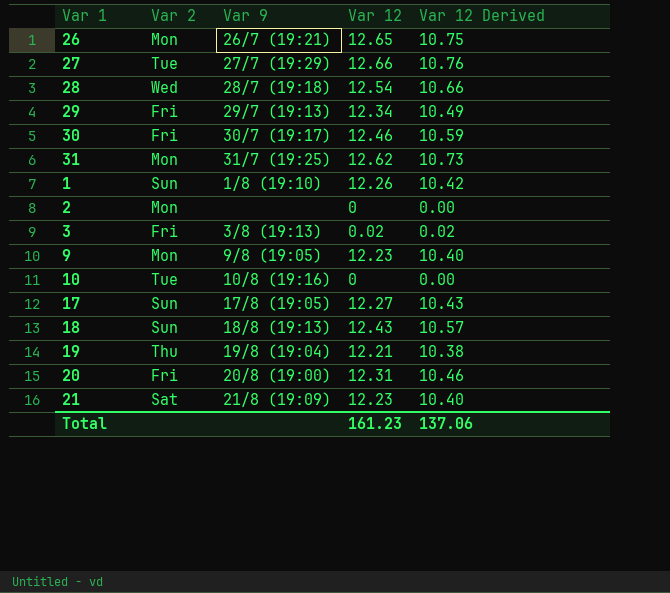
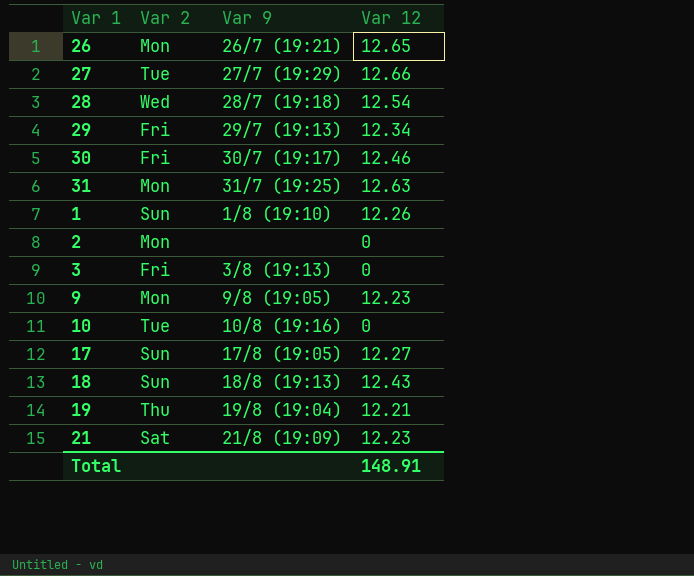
column Var 12 Derived | formula: [Var 12] * 0.85 -> none
row 20: Fri | 20/8 (19:00) | 12.31 | 10.46 -> none
31 | Var 12: 12.62 -> 12.63
3 | Var 12: 0.02 -> 0
Total | Var 12: 161.23 -> 148.91

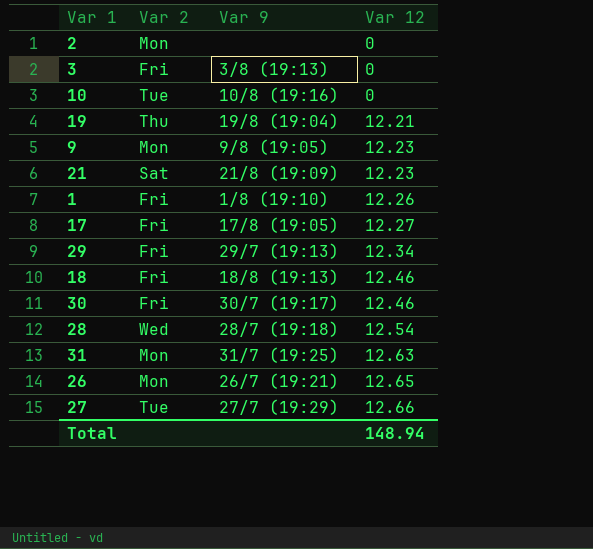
row order: none -> Var 12 ascending
1 | Var 2: Sun -> Fri
17 | Var 2: Sun -> Fri
18 | Var 2: Sun -> Fri
18 | Var 12: 12.43 -> 12.46
Total | Var 12: 148.91 -> 148.94

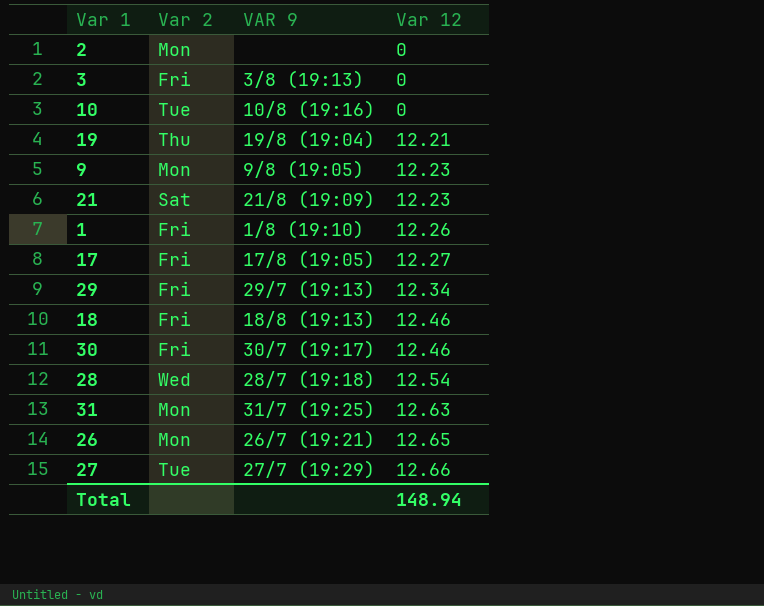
column name: Var 9 -> VAR 9

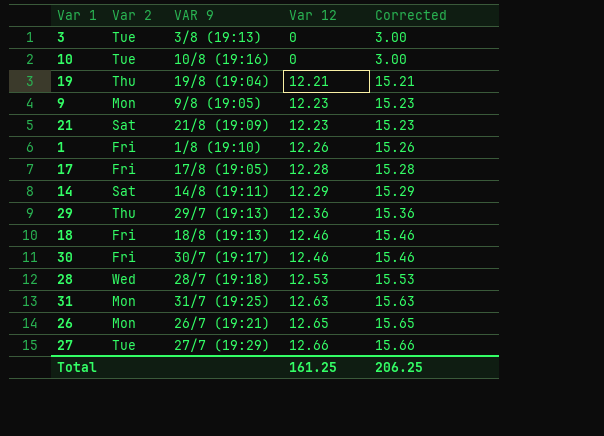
column Corrected | formula: none -> [Var 12] + 3
row 2: Mon | none | 0 -> none
3 | Var 2: Fri -> Tue
17 | Var 12: 12.27 -> 12.28
row 14: none -> Sat | 14/8 (19:11) | 12.29 | 15.29
29 | Var 2: Fri -> Thu
29 | Var 12: 12.34 -> 12.36
28 | Var 12: 12.54 -> 12.53
Total | Var 12: 148.94 -> 161.25

